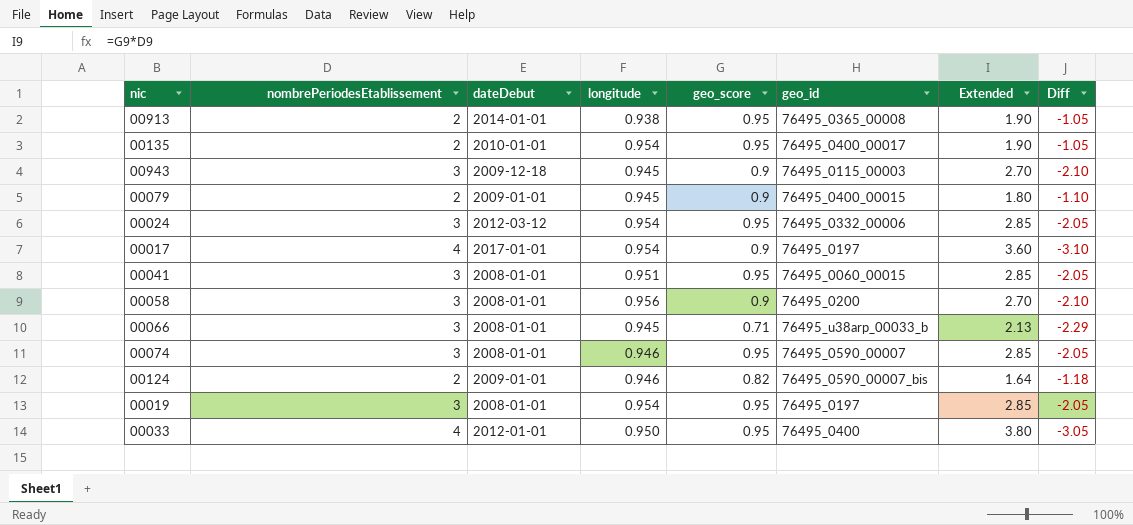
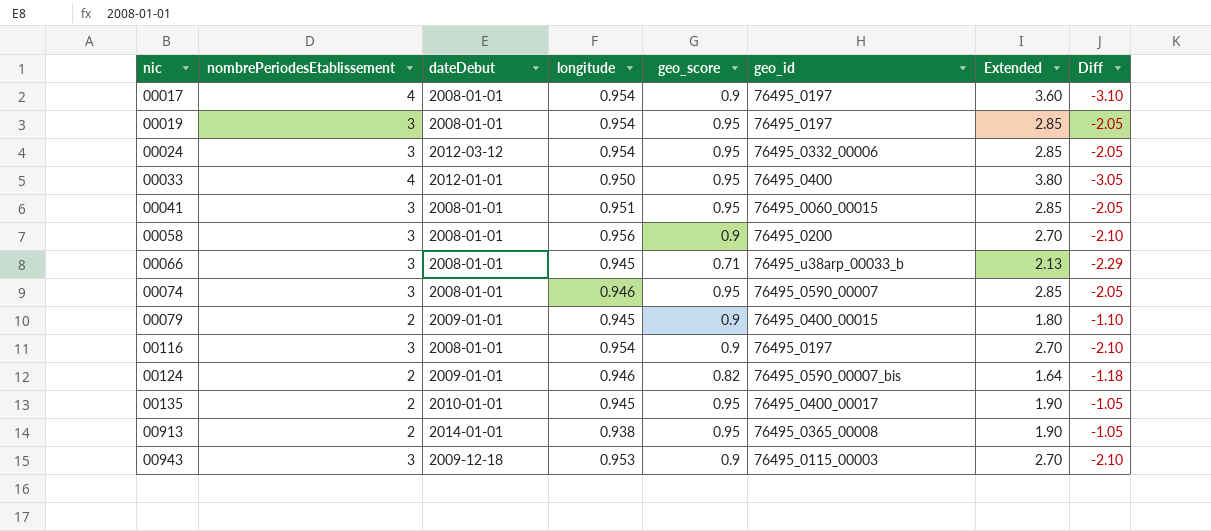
row order: none -> nic ascending
00017 | dateDebut: 2017-01-01 -> 2008-01-01
row 00116: none -> 3 | 2008-01-01 | 0.954 | 0.9 | 76495_0197 | 2.70 | -2.10
00135 | longitude: 0.954 -> 0.945
00943 | longitude: 0.945 -> 0.953

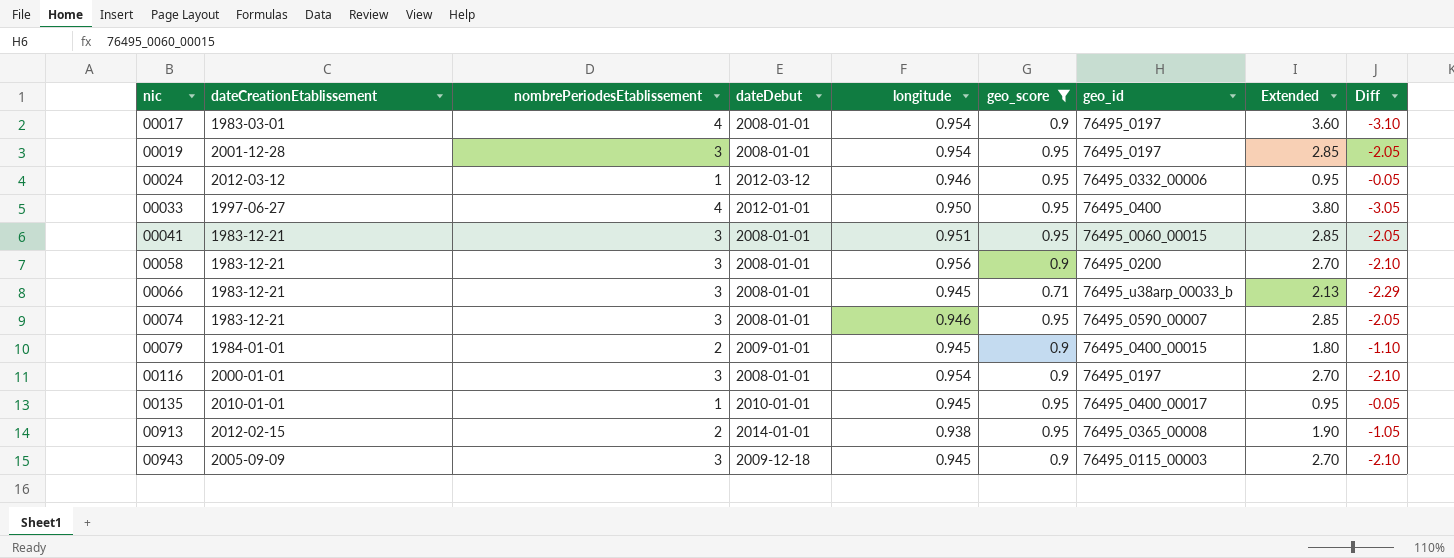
filter: none -> geo_score != 0.82
column dateCreationEtablissement | position: none -> 2
00024 | nombrePeriodesEtablissement: 3 -> 1
00024 | longitude: 0.954 -> 0.946
00024 | Extended: 2.85 -> 0.95
00024 | Diff: -2.05 -> -0.05
00135 | nombrePeriodesEtablissement: 2 -> 1
00135 | Extended: 1.90 -> 0.95
00135 | Diff: -1.05 -> -0.05
00943 | longitude: 0.953 -> 0.945

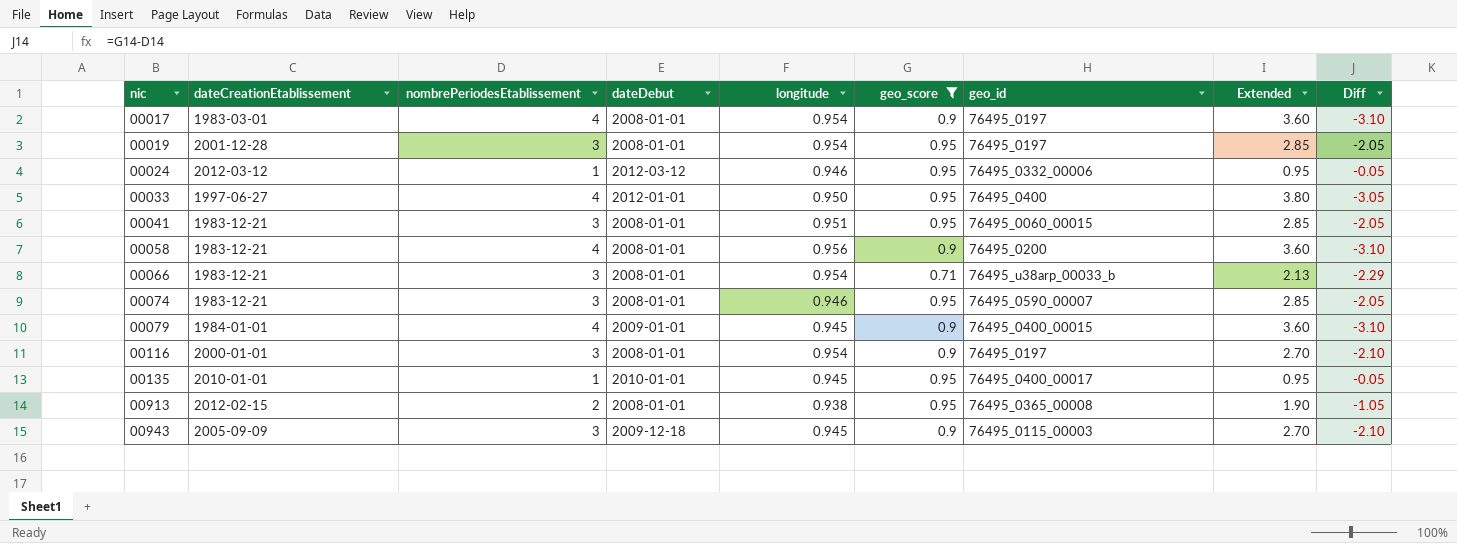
00058 | nombrePeriodesEtablissement: 3 -> 4
00058 | Extended: 2.70 -> 3.60
00058 | Diff: -2.10 -> -3.10
00066 | longitude: 0.945 -> 0.954
00079 | nombrePeriodesEtablissement: 2 -> 4
00079 | Extended: 1.80 -> 3.60
00079 | Diff: -1.10 -> -3.10
00913 | dateDebut: 2014-01-01 -> 2008-01-01

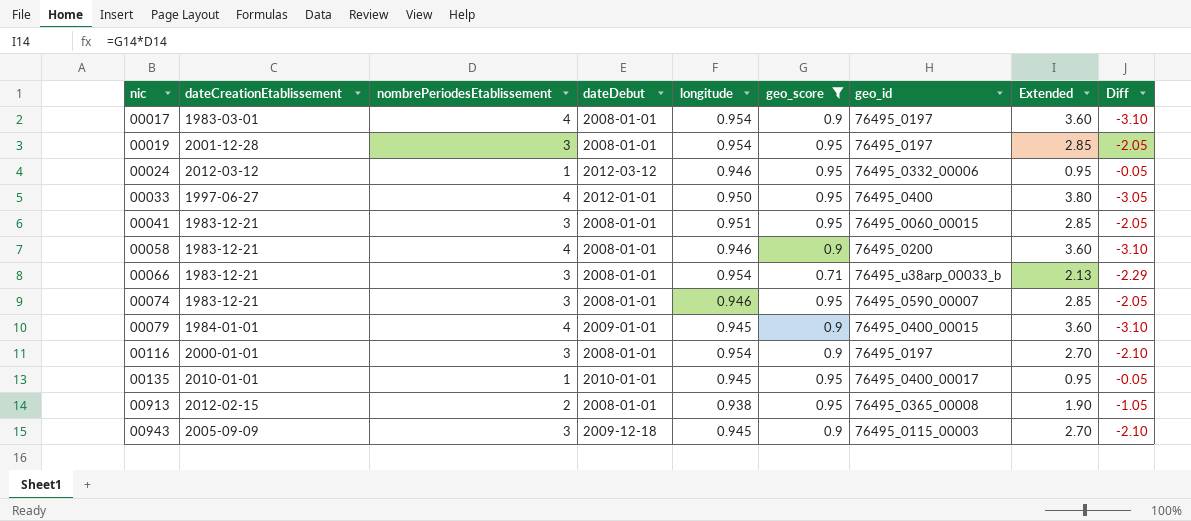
00058 | longitude: 0.956 -> 0.946

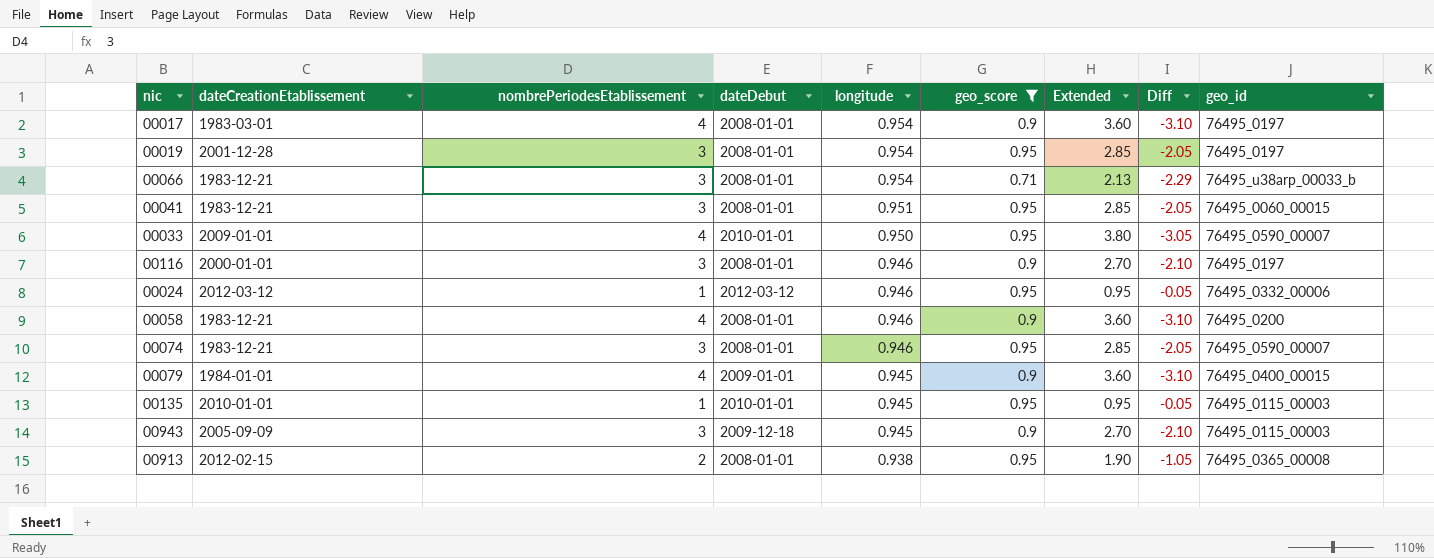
row order: nic ascending -> longitude descending
column geo_id | position: 7 -> 9
00033 | dateCreationEtablissement: 1997-06-27 -> 2009-01-01
00033 | dateDebut: 2012-01-01 -> 2010-01-01
00033 | geo_id: 76495_0400 -> 76495_0590_00007
00116 | longitude: 0.954 -> 0.946
00135 | geo_id: 76495_0400_00017 -> 76495_0115_00003

